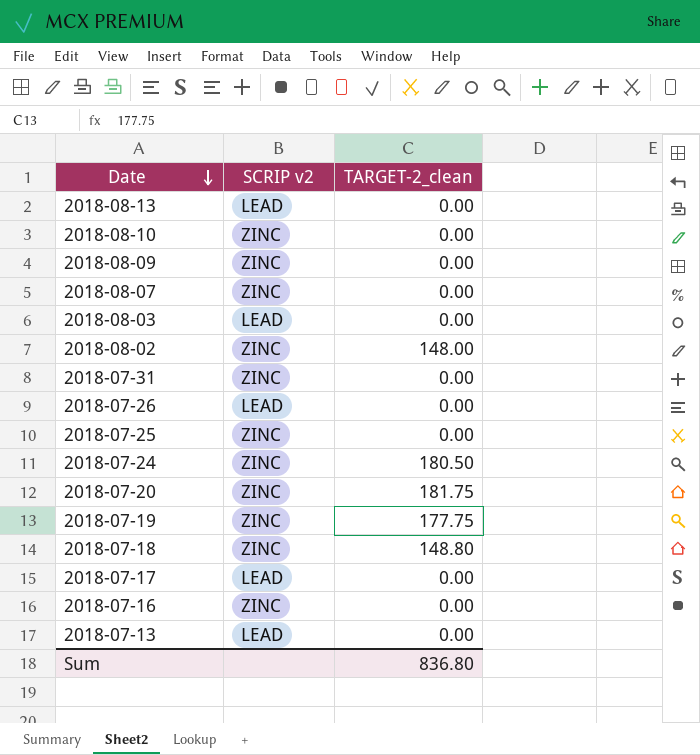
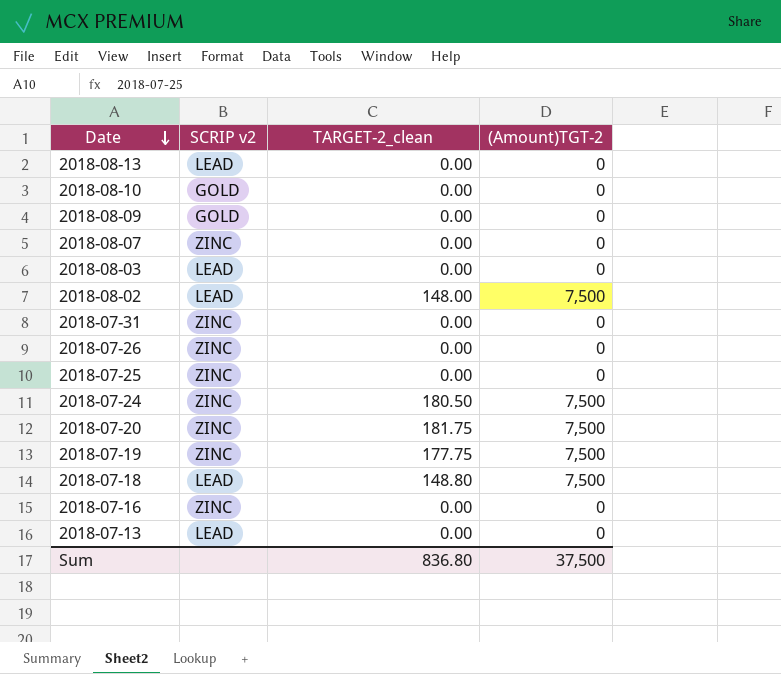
column (Amount)TGT-2 | position: none -> 4
row 2018-07-17: LEAD | 0.00 -> none
2018-08-10 | SCRIP v2: ZINC -> GOLD
2018-08-09 | SCRIP v2: ZINC -> GOLD
2018-08-02 | SCRIP v2: ZINC -> LEAD
2018-07-26 | SCRIP v2: LEAD -> ZINC
2018-07-18 | SCRIP v2: ZINC -> LEAD

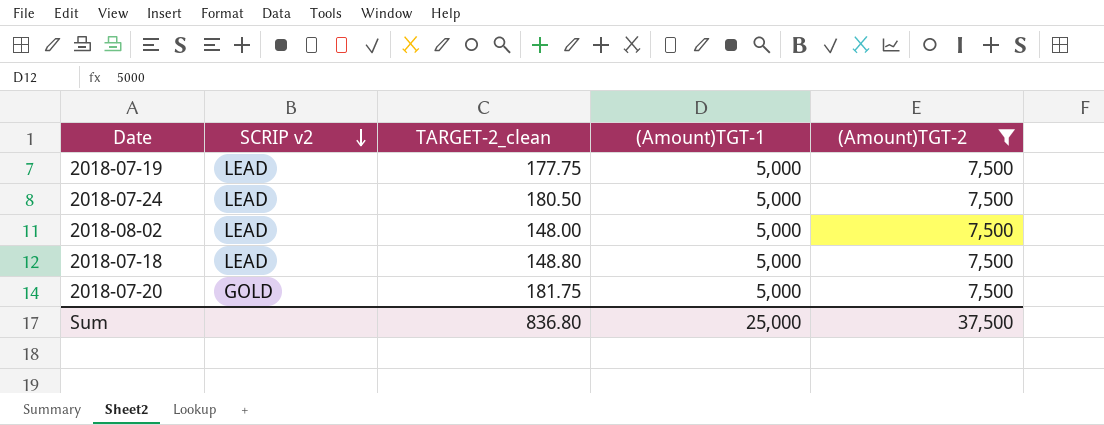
filter: none -> (Amount)TGT-2 = 7,500
row order: Date descending -> SCRIP v2 descending
column (Amount)TGT-1 | position: none -> 4
2018-07-19 | SCRIP v2: ZINC -> LEAD
2018-07-24 | SCRIP v2: ZINC -> LEAD
2018-07-20 | SCRIP v2: ZINC -> GOLD

